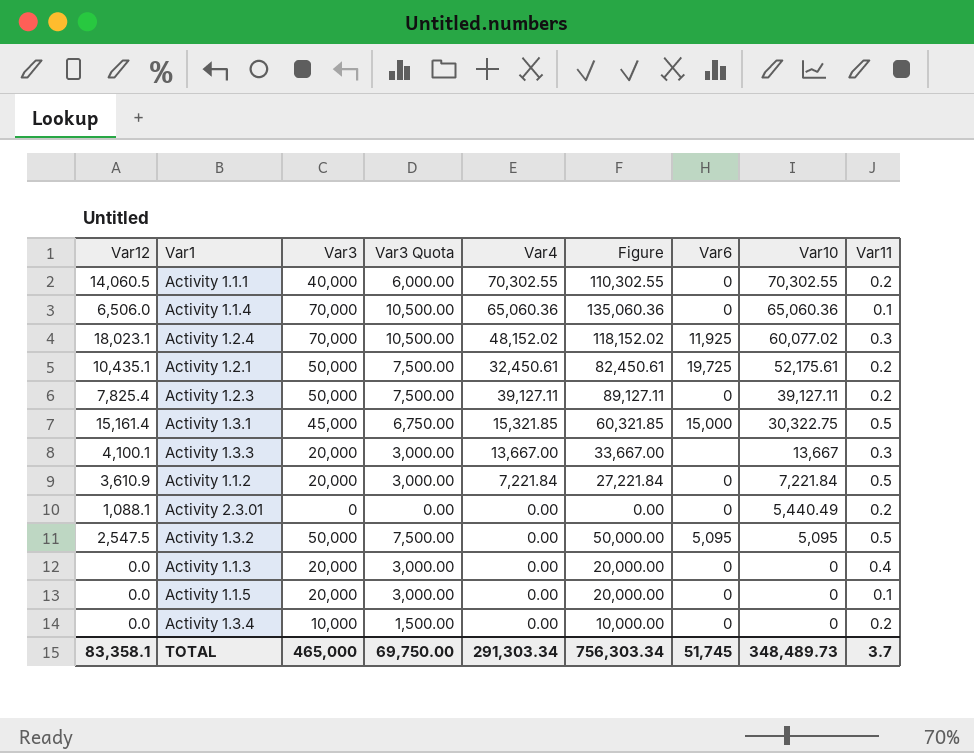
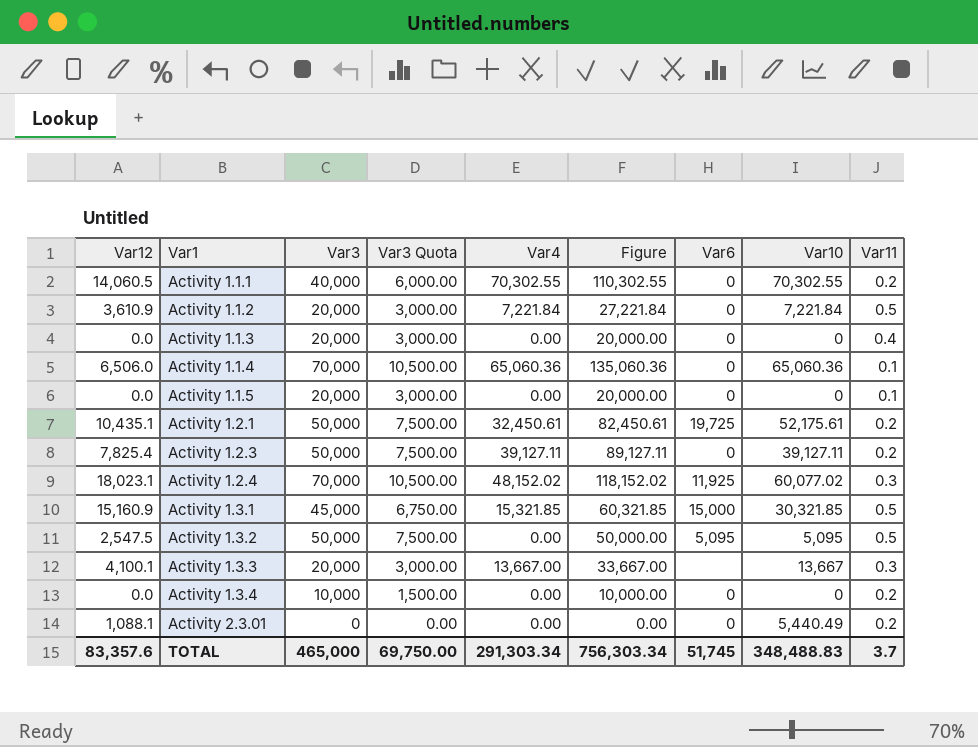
row order: Var10 descending -> Var1 ascending
Activity 1.3.1 | Var12: 15,161.4 -> 15,160.9
Activity 1.3.1 | Var10: 30,322.75 -> 30,321.85
TOTAL | Var12: 83,358.1 -> 83,357.6
TOTAL | Var10: 348,489.73 -> 348,488.83

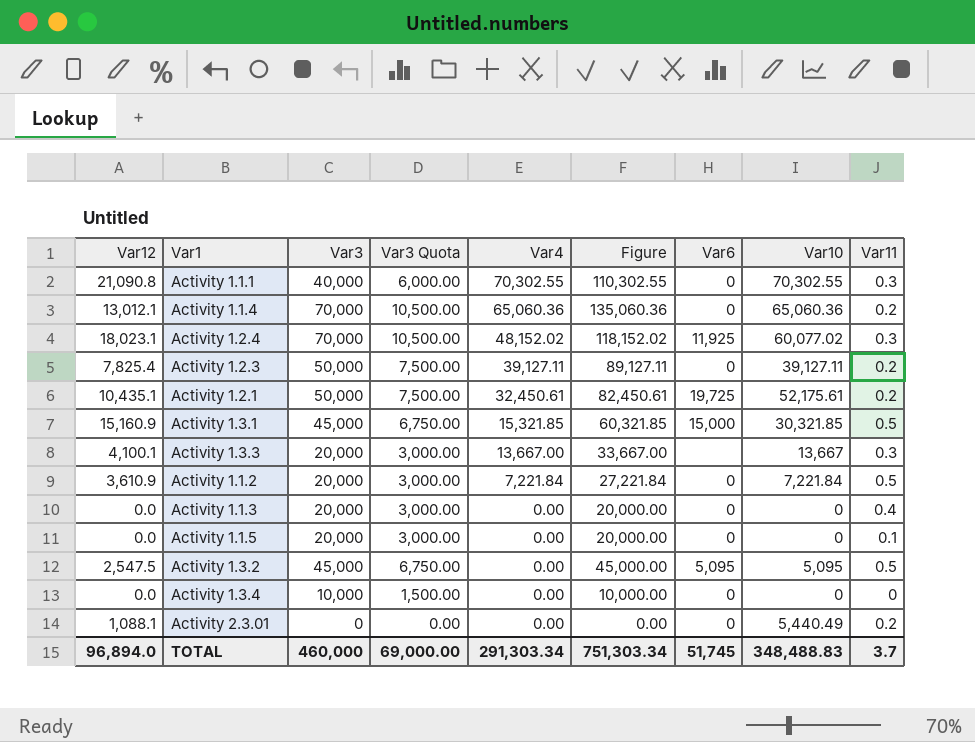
row order: Var1 ascending -> Var4 descending
Activity 1.1.1 | Var12: 14,060.5 -> 21,090.8
Activity 1.1.1 | Var11: 0.2 -> 0.3
Activity 1.1.4 | Var12: 6,506.0 -> 13,012.1
Activity 1.1.4 | Var11: 0.1 -> 0.2
Activity 1.3.2 | Var3: 50,000 -> 45,000
Activity 1.3.2 | Var3 Quota: 7,500.00 -> 6,750.00
Activity 1.3.2 | Figure: 50,000.00 -> 45,000.00
Activity 1.3.4 | Var11: 0.2 -> 0
TOTAL | Var12: 83,357.6 -> 96,894.0
TOTAL | Var3: 465,000 -> 460,000
TOTAL | Var3 Quota: 69,750.00 -> 69,000.00
TOTAL | Figure: 756,303.34 -> 751,303.34

